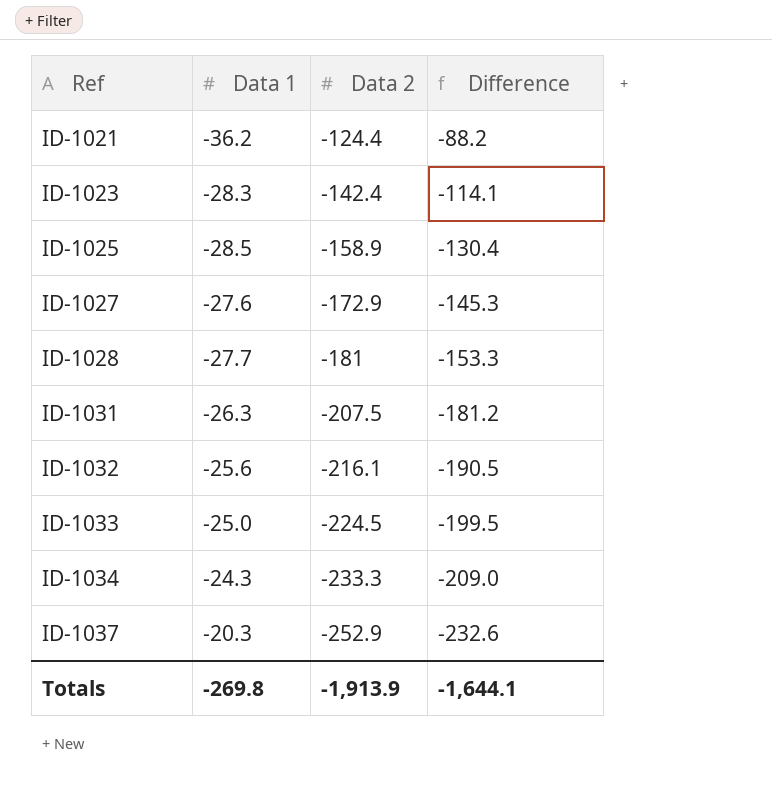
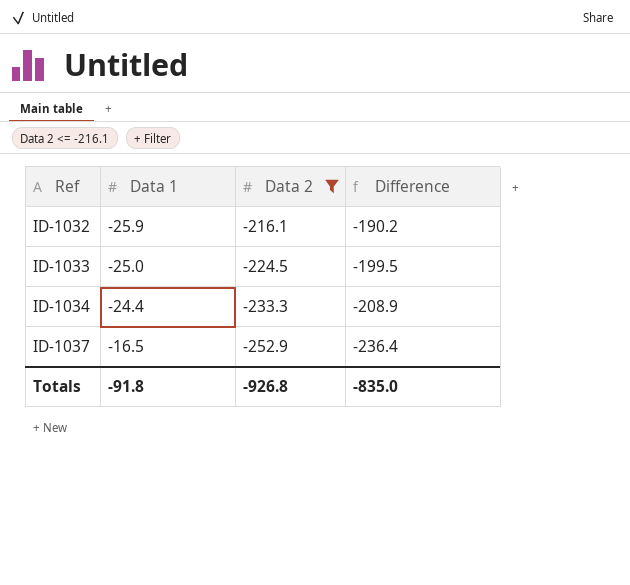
filter: none -> Data 2 <= -216.1
ID-1032 | Data 1: -25.6 -> -25.9
ID-1032 | Difference: -190.5 -> -190.2
ID-1034 | Data 1: -24.3 -> -24.4
ID-1034 | Difference: -209.0 -> -208.9
ID-1037 | Data 1: -20.3 -> -16.5
ID-1037 | Difference: -232.6 -> -236.4
Totals | Data 1: -269.8 -> -91.8
Totals | Data 2: -1,913.9 -> -926.8
Totals | Difference: -1,644.1 -> -835.0

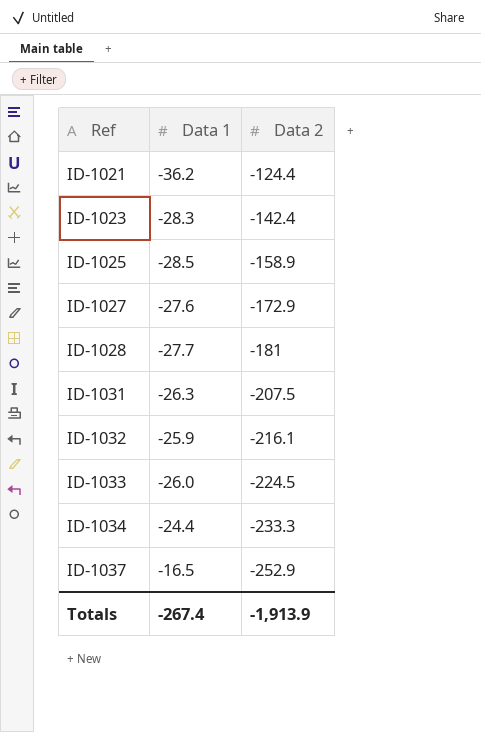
filter: Data 2 <= -216.1 -> none
column Difference | formula: [Data 2] - [Data 1] -> none
ID-1033 | Data 1: -25.0 -> -26.0
Totals | Data 1: -91.8 -> -267.4
Totals | Data 2: -926.8 -> -1,913.9

